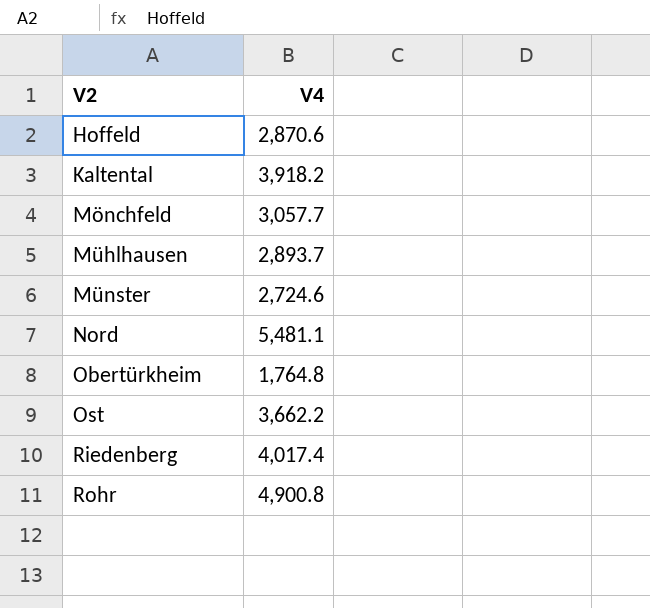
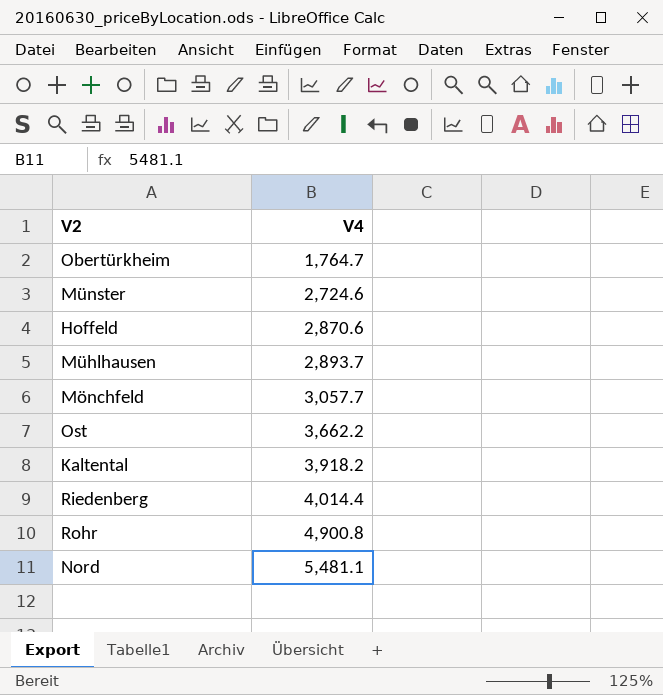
row order: V2 ascending -> V4 ascending
Obertürkheim | V4: 1,764.8 -> 1,764.7
Riedenberg | V4: 4,017.4 -> 4,014.4

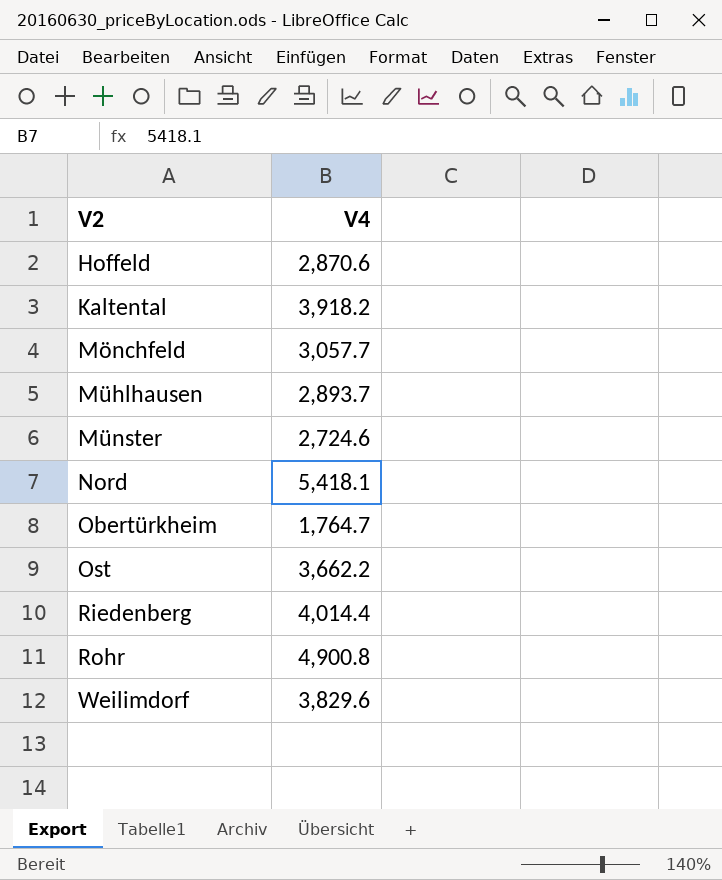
row order: V4 ascending -> V2 ascending
Nord | V4: 5,481.1 -> 5,418.1
row Weilimdorf: none -> 3,829.6

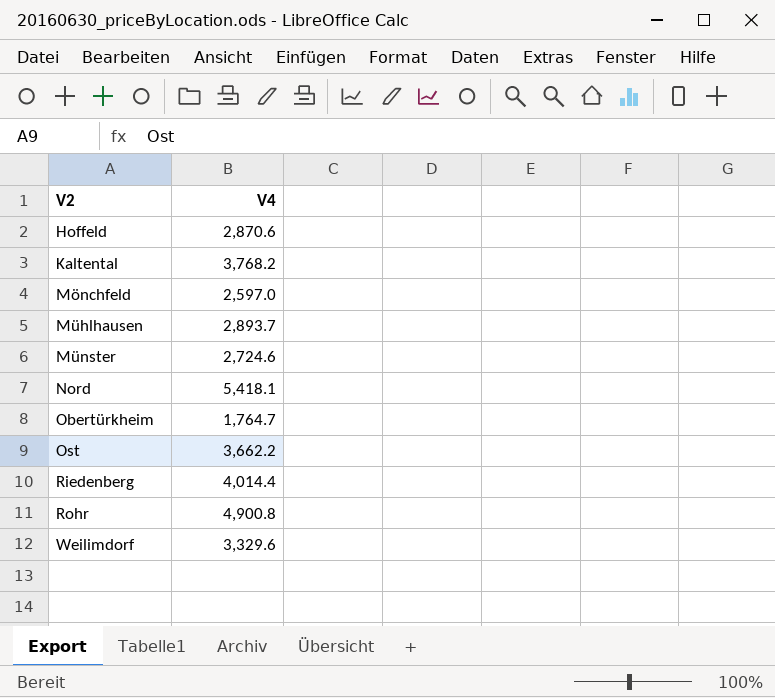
Kaltental | V4: 3,918.2 -> 3,768.2
Mönchfeld | V4: 3,057.7 -> 2,597.0
Weilimdorf | V4: 3,829.6 -> 3,329.6

